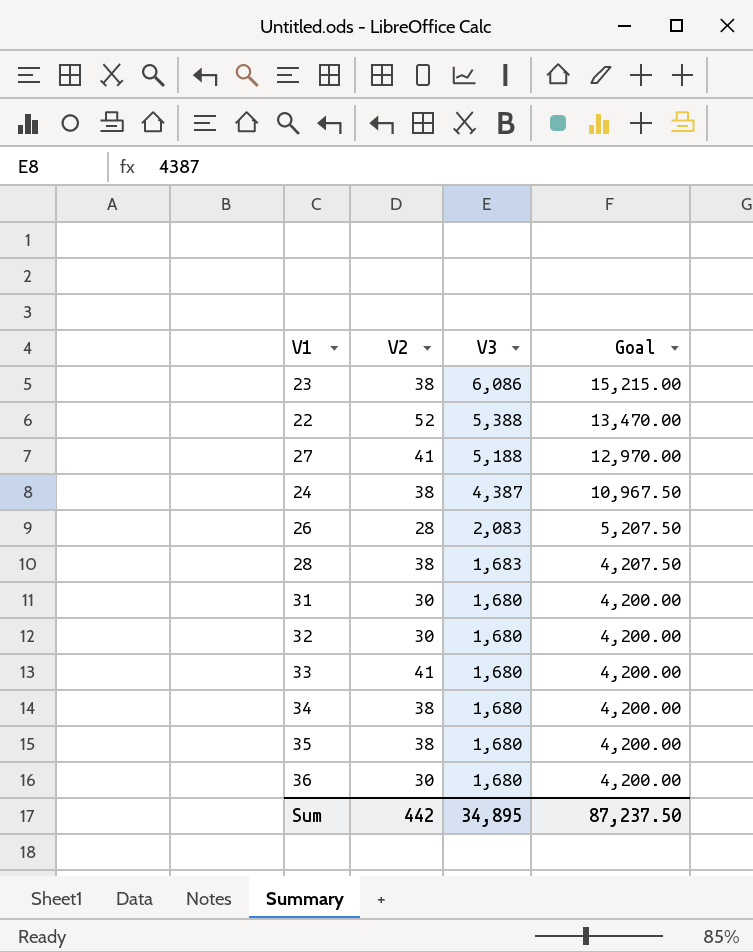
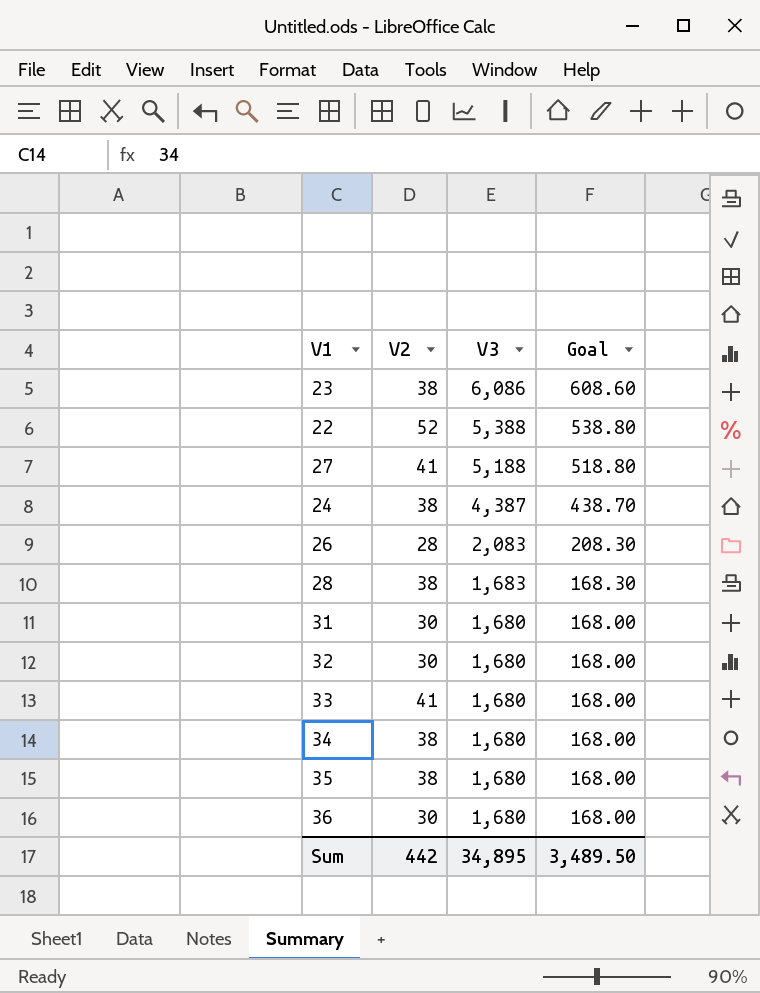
column Goal | formula: [V3] * 2.5 -> [V3] * 0.1
Sum | Goal: 87,237.50 -> 3,489.50

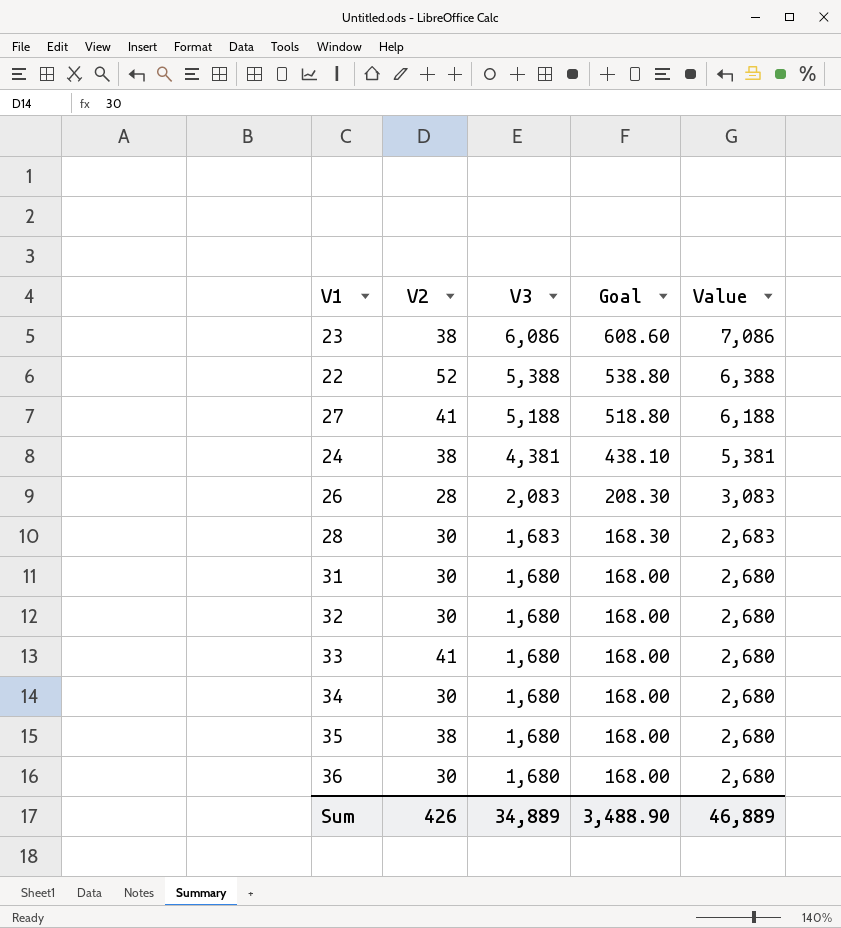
column Value | formula: none -> [V3] + 1000
24 | V3: 4,387 -> 4,381
24 | Goal: 438.70 -> 438.10
28 | V2: 38 -> 30
34 | V2: 38 -> 30
Sum | V2: 442 -> 426
Sum | V3: 34,895 -> 34,889
Sum | Goal: 3,489.50 -> 3,488.90

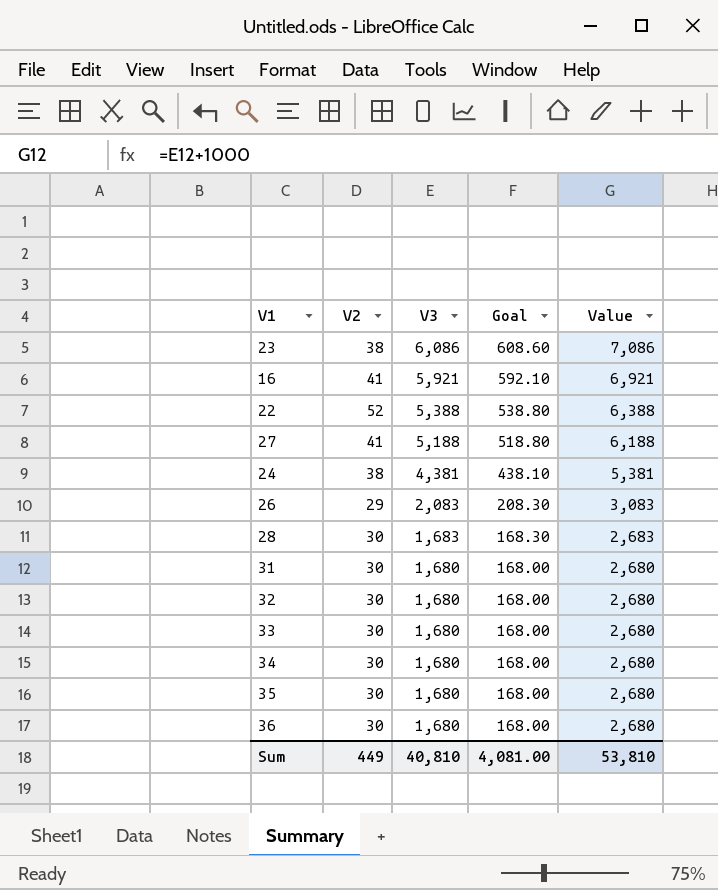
row 16: none -> 41 | 5,921 | 592.10 | 6,921
26 | V2: 28 -> 29
33 | V2: 41 -> 30
35 | V2: 38 -> 30
Sum | V2: 426 -> 449
Sum | V3: 34,889 -> 40,810
Sum | Goal: 3,488.90 -> 4,081.00
Sum | Value: 46,889 -> 53,810

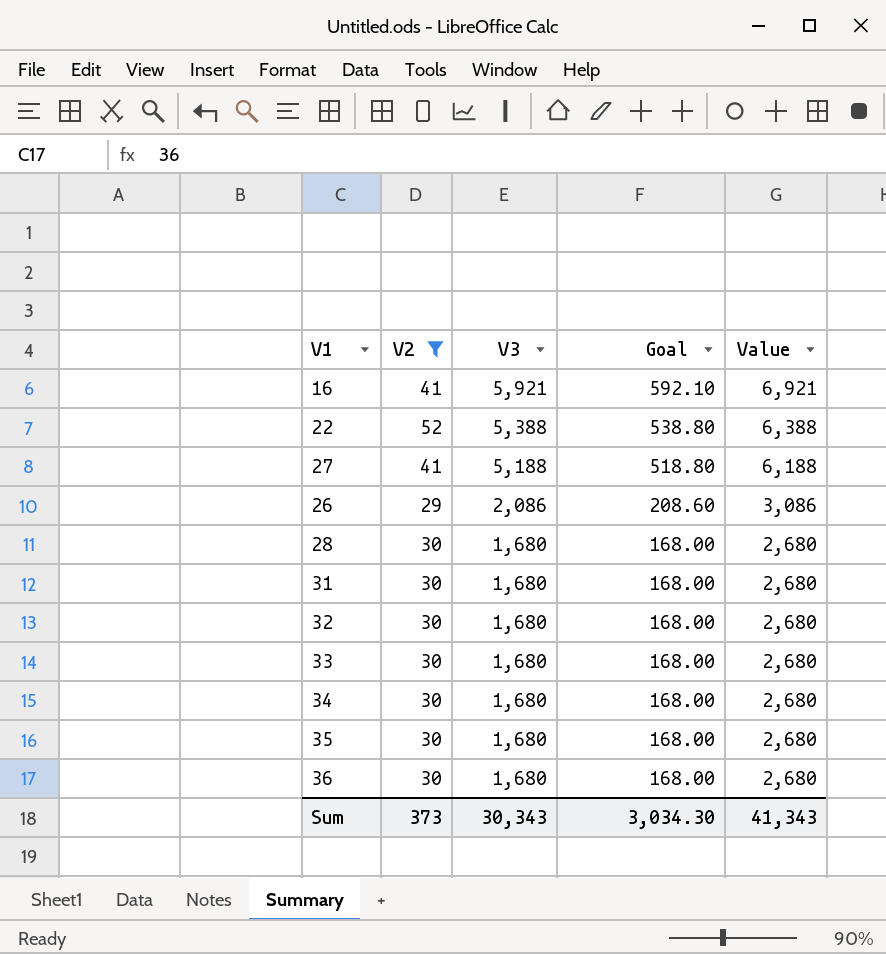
filter: none -> V2 != 38
26 | V3: 2,083 -> 2,086
26 | Goal: 208.30 -> 208.60
26 | Value: 3,083 -> 3,086
28 | V3: 1,683 -> 1,680
28 | Goal: 168.30 -> 168.00
28 | Value: 2,683 -> 2,680
Sum | V2: 449 -> 373
Sum | V3: 40,810 -> 30,343
Sum | Goal: 4,081.00 -> 3,034.30
Sum | Value: 53,810 -> 41,343

